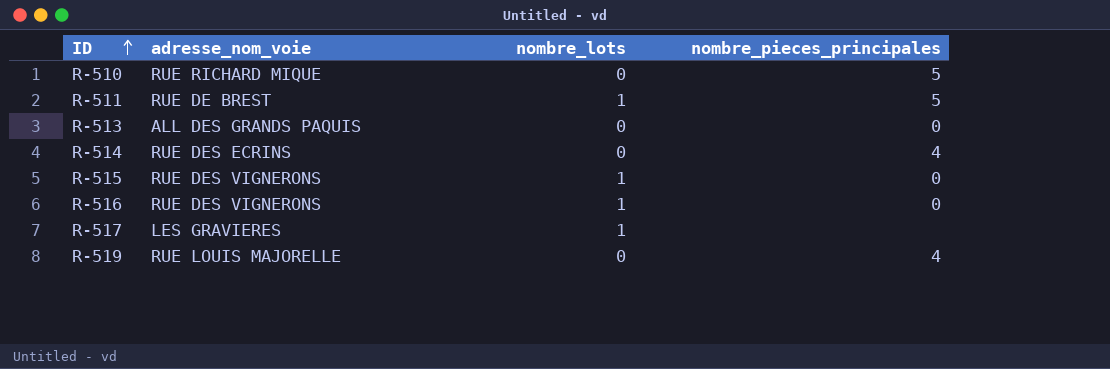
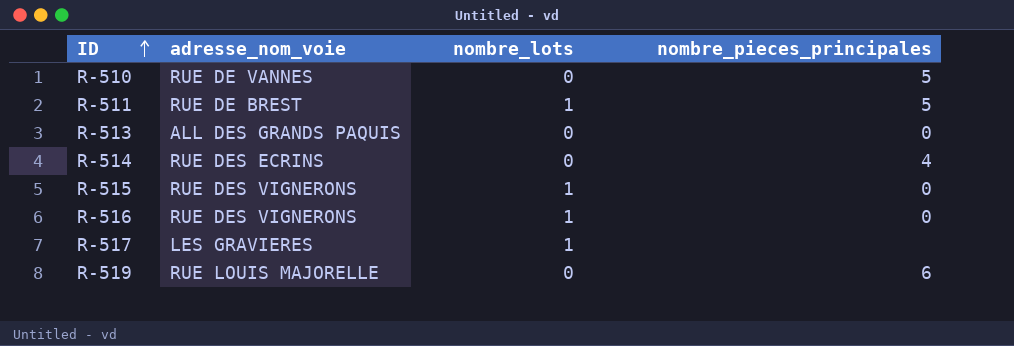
R-510 | adresse_nom_voie: RUE RICHARD MIQUE -> RUE DE VANNES
R-519 | nombre_pieces_principales: 4 -> 6

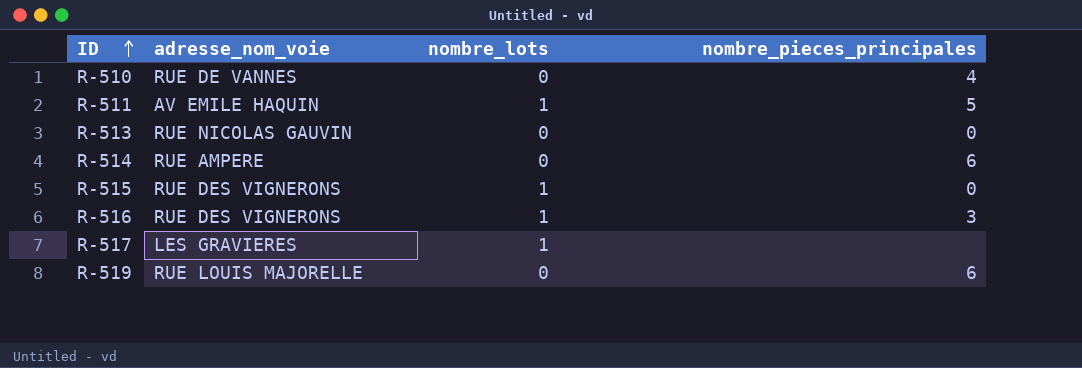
R-510 | nombre_pieces_principales: 5 -> 4
R-511 | adresse_nom_voie: RUE DE BREST -> AV EMILE HAQUIN
R-513 | adresse_nom_voie: ALL DES GRANDS PAQUIS -> RUE NICOLAS GAUVIN
R-514 | adresse_nom_voie: RUE DES ECRINS -> RUE AMPERE
R-514 | nombre_pieces_principales: 4 -> 6
R-516 | nombre_pieces_principales: 0 -> 3

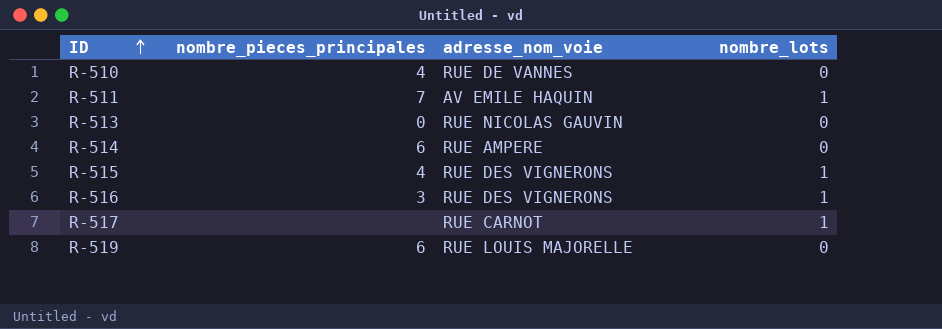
column nombre_pieces_principales | position: 4 -> 2
R-511 | nombre_pieces_principales: 5 -> 7
R-515 | nombre_pieces_principales: 0 -> 4
R-517 | adresse_nom_voie: LES GRAVIERES -> RUE CARNOT

